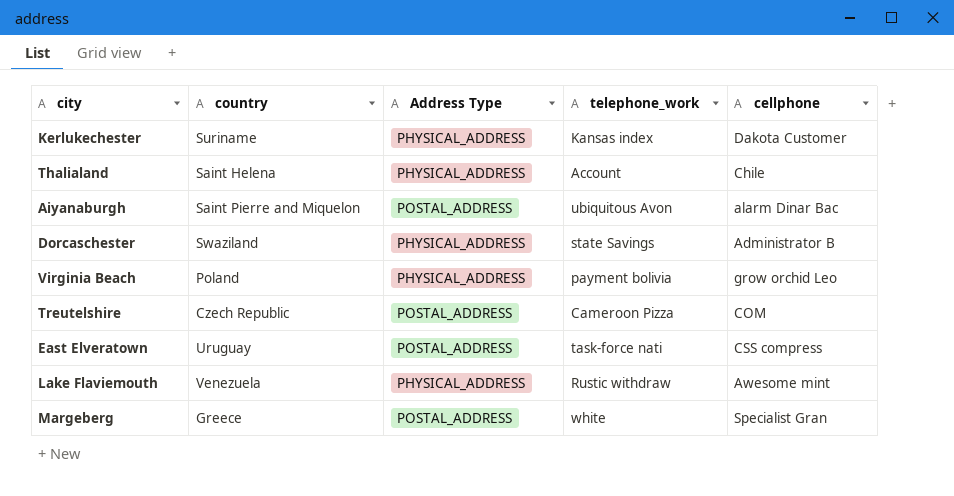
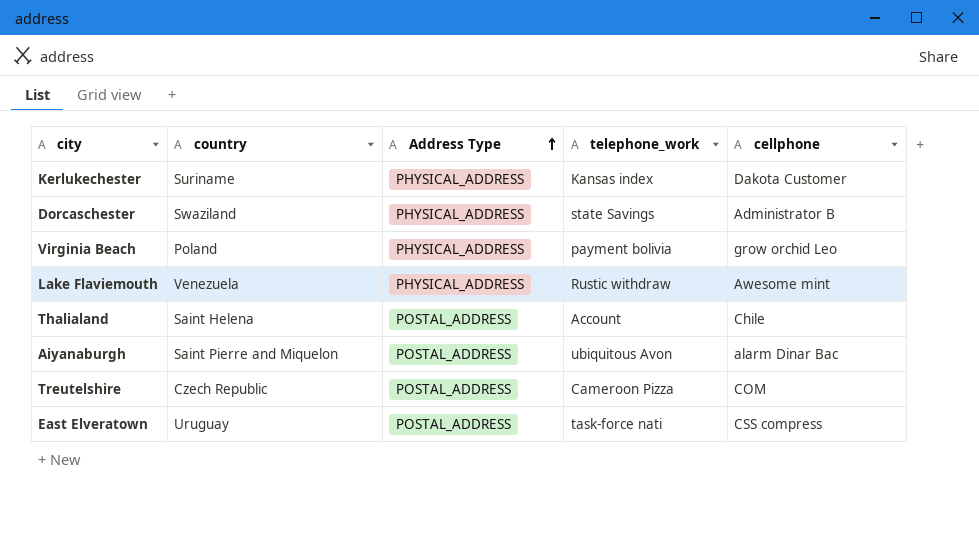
row order: none -> Address Type ascending
row Margeberg: Greece | POSTAL_ADDRESS | white | Specialist Gran -> none
Thalialand | Address Type: PHYSICAL_ADDRESS -> POSTAL_ADDRESS

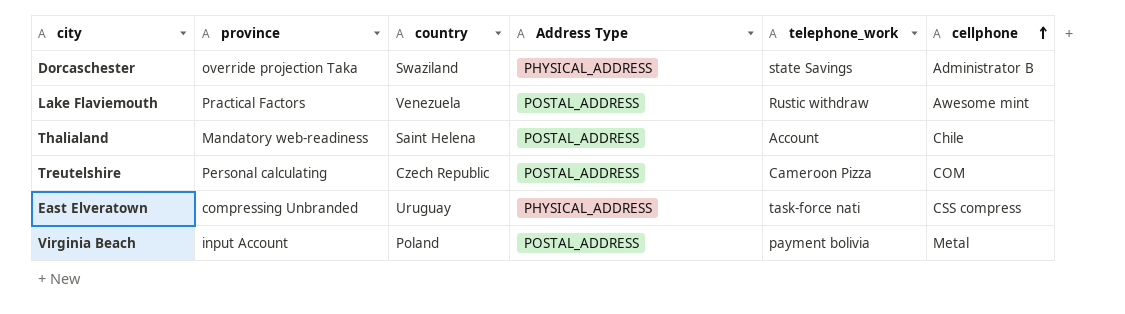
row order: Address Type ascending -> cellphone ascending
column province | position: none -> 2
row Kerlukechester: Suriname | PHYSICAL_ADDRESS | Kansas index | Dakota Customer -> none
row Aiyanaburgh: Saint Pierre and Miquelon | POSTAL_ADDRESS | ubiquitous Avon | alarm Dinar Bac -> none
Lake Flaviemouth | Address Type: PHYSICAL_ADDRESS -> POSTAL_ADDRESS
East Elveratown | Address Type: POSTAL_ADDRESS -> PHYSICAL_ADDRESS
Virginia Beach | Address Type: PHYSICAL_ADDRESS -> POSTAL_ADDRESS
Virginia Beach | cellphone: grow orchid Leo -> Metal

